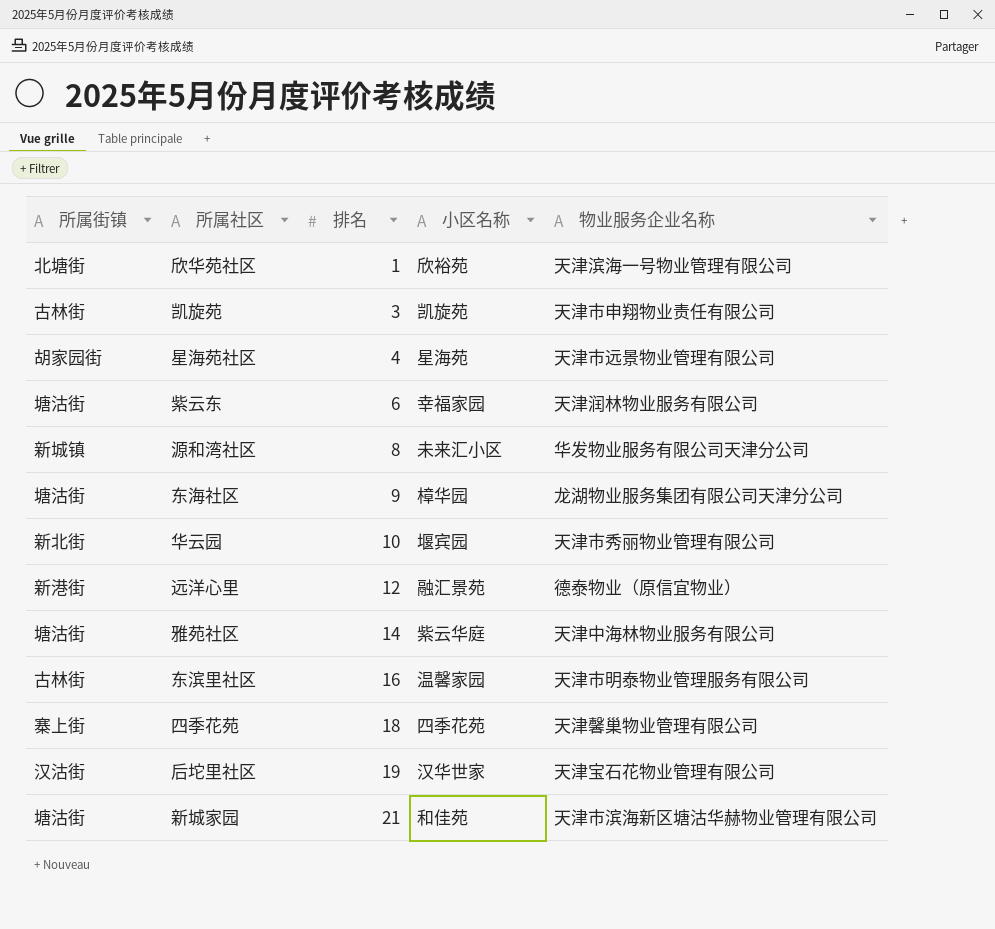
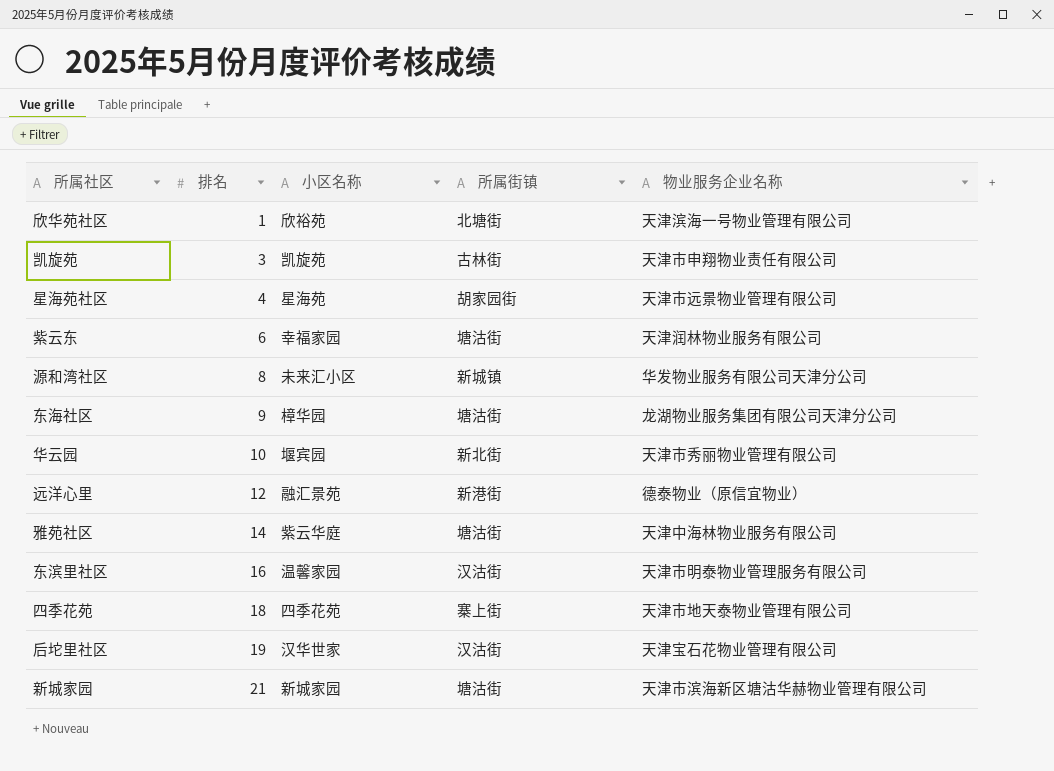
column 所属街镇 | position: 1 -> 4
东滨里社区 | 所属街镇: 古林街 -> 汉沽街
四季花苑 | 物业服务企业名称: 天津馨巢物业管理有限公司 -> 天津市地天泰物业管理有限公司
新城家园 | 小区名称: 和佳苑 -> 新城家园

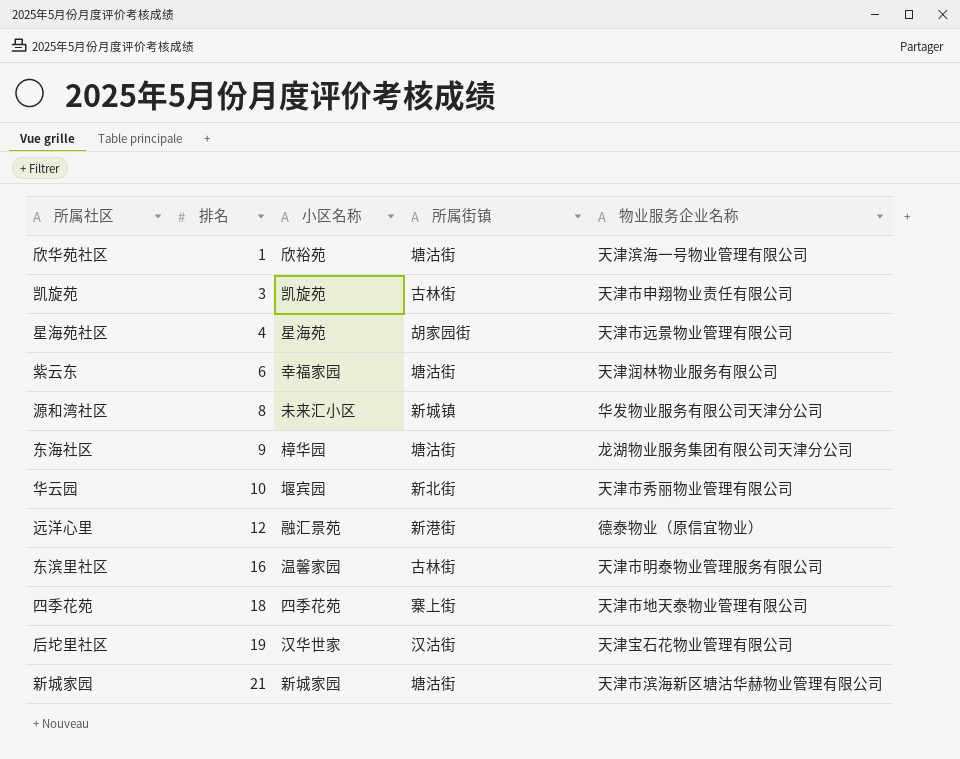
row 雅苑社区: 14 | 紫云华庭 | 塘沽街 | 天津中海林物业服务有限公司 -> none
欣华苑社区 | 所属街镇: 北塘街 -> 塘沽街
东滨里社区 | 所属街镇: 汉沽街 -> 古林街

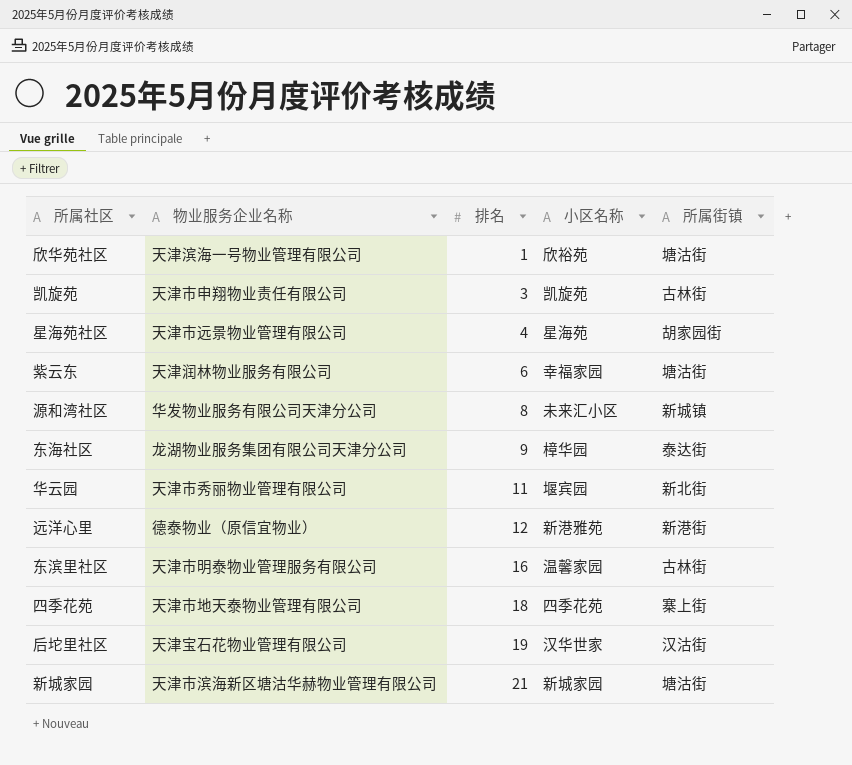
column 物业服务企业名称 | position: 5 -> 2
东海社区 | 所属街镇: 塘沽街 -> 泰达街
华云园 | 排名: 10 -> 11
远洋心里 | 小区名称: 融汇景苑 -> 新港雅苑

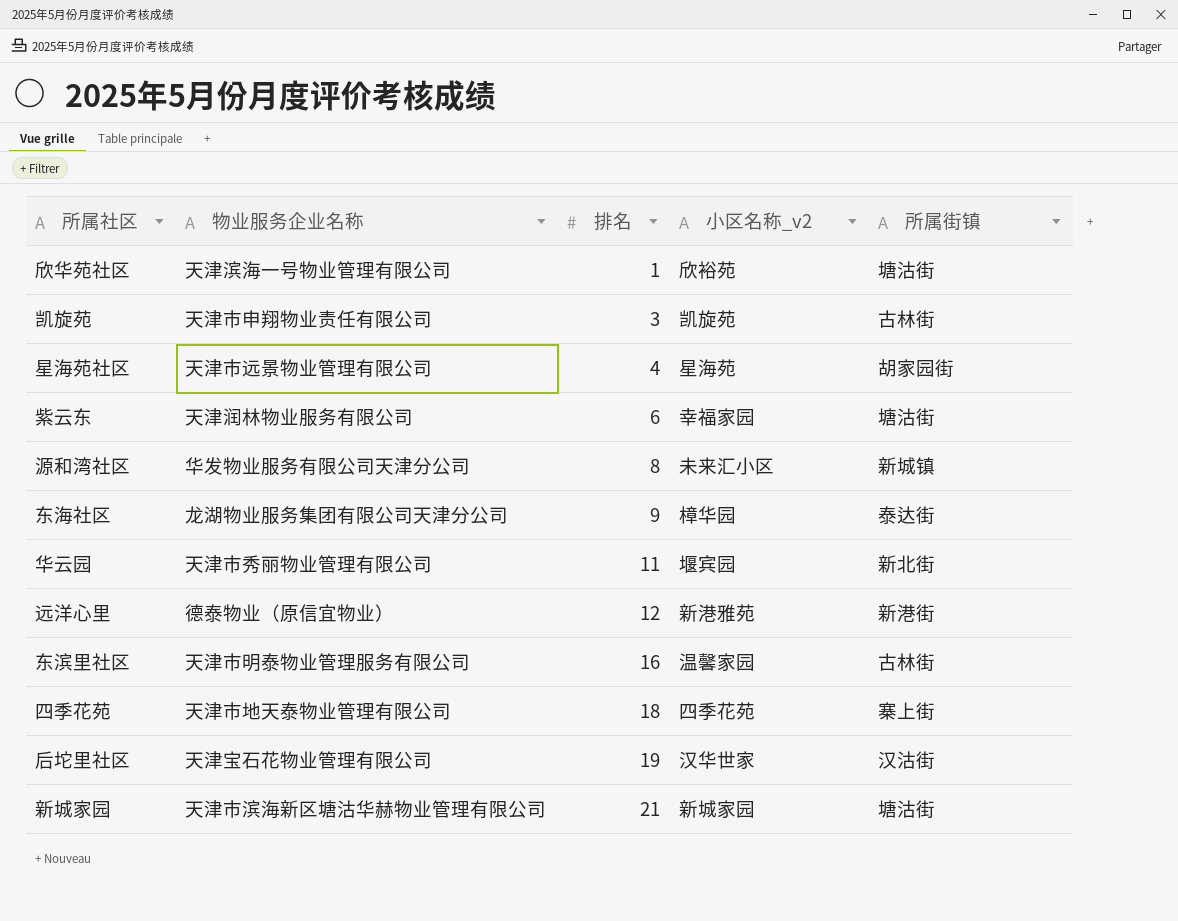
column name: 小区名称 -> 小区名称_v2

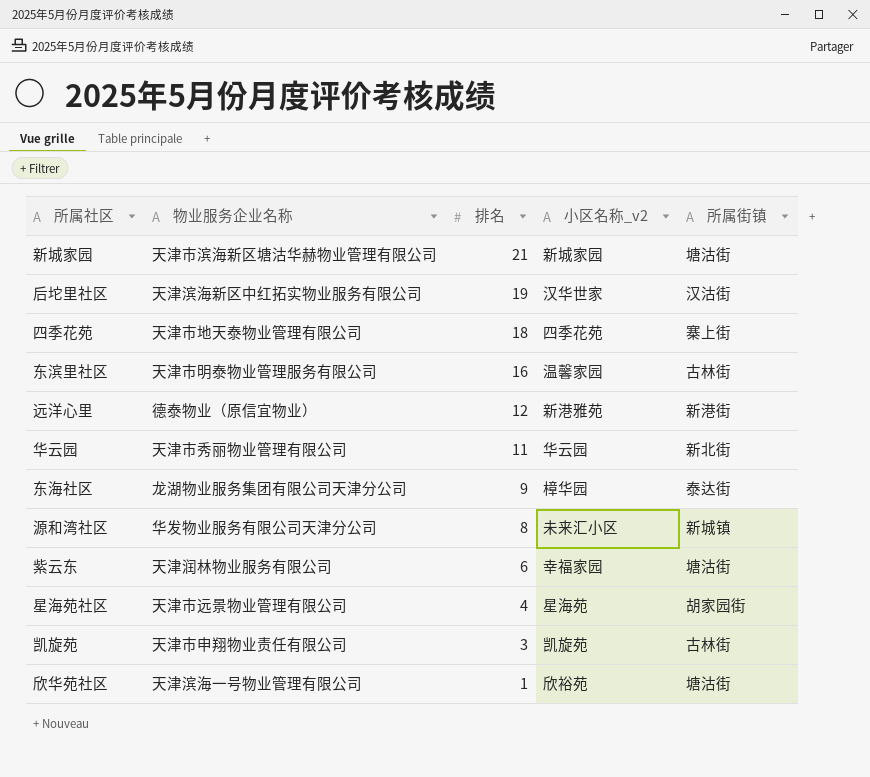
row order: 排名 ascending -> 排名 descending
后坨里社区 | 物业服务企业名称: 天津宝石花物业管理有限公司 -> 天津滨海新区中红拓实物业服务有限公司
华云园 | 小区名称_v2: 堰宾园 -> 华云园

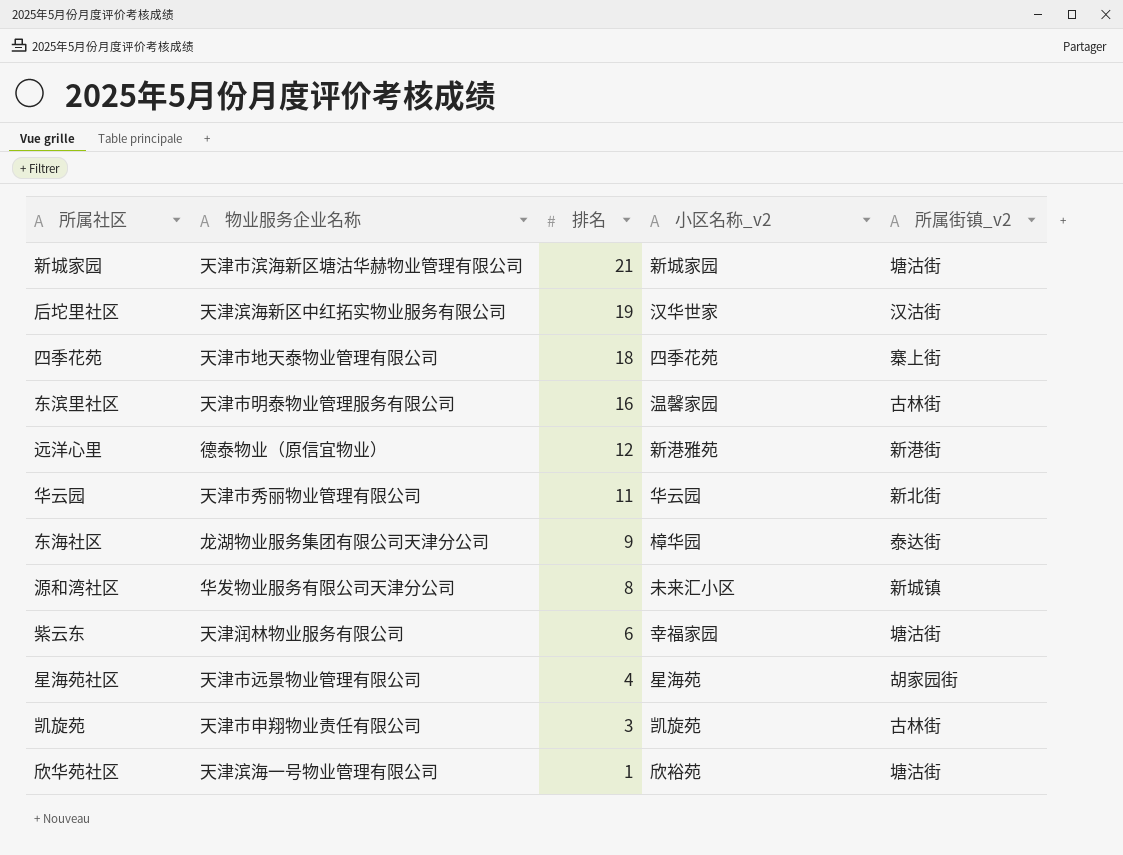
column name: 所属街镇 -> 所属街镇_v2

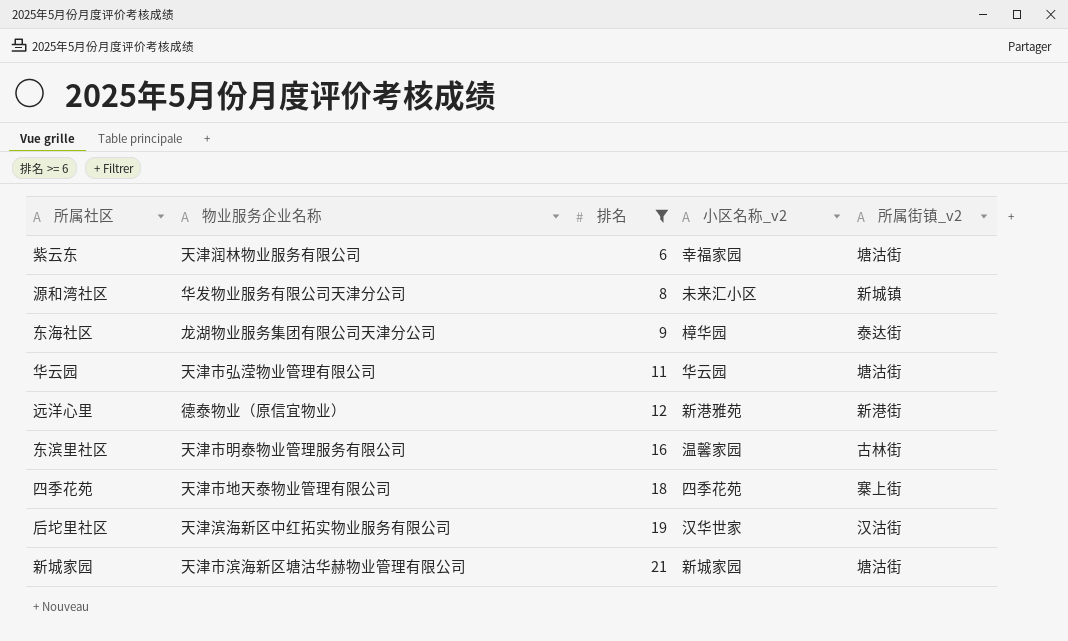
filter: none -> 排名 >= 6
row order: 排名 descending -> 排名 ascending
华云园 | 物业服务企业名称: 天津市秀丽物业管理有限公司 -> 天津市弘滢物业管理有限公司
华云园 | 所属街镇_v2: 新北街 -> 塘沽街

